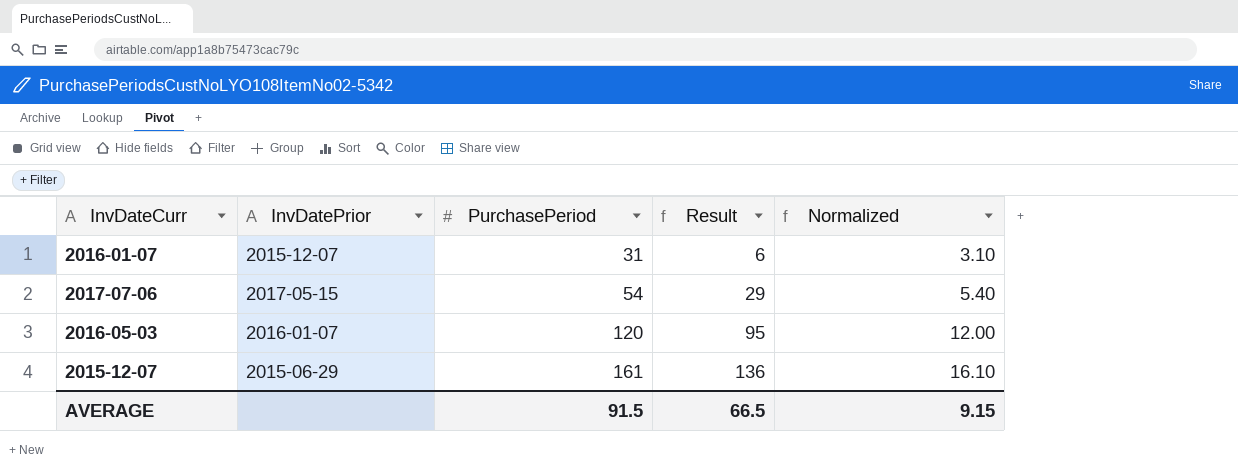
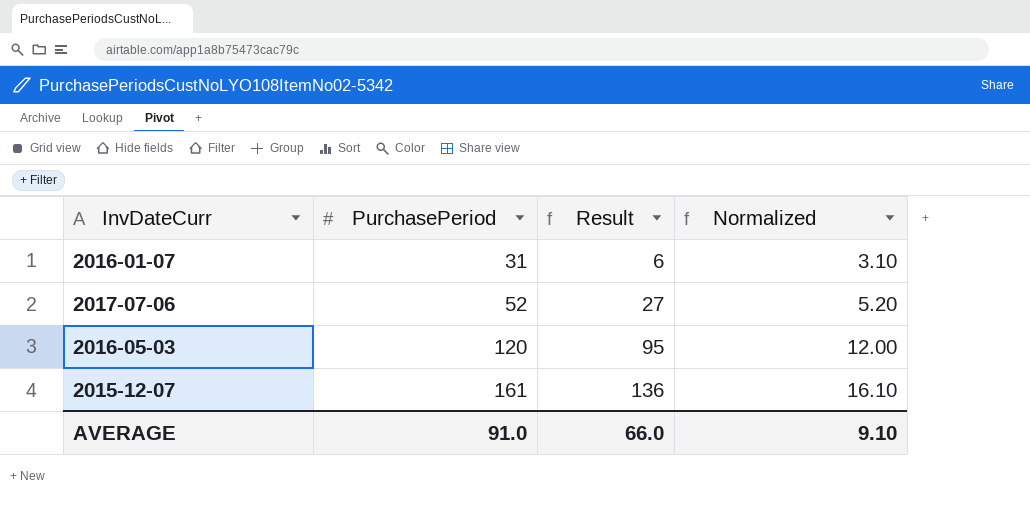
column InvDatePrior | position: 2 -> none
2017-07-06 | PurchasePeriod: 54 -> 52
2017-07-06 | Result: 29 -> 27
2017-07-06 | Normalized: 5.40 -> 5.20
AVERAGE | PurchasePeriod: 91.5 -> 91.0
AVERAGE | Result: 66.5 -> 66.0
AVERAGE | Normalized: 9.15 -> 9.10

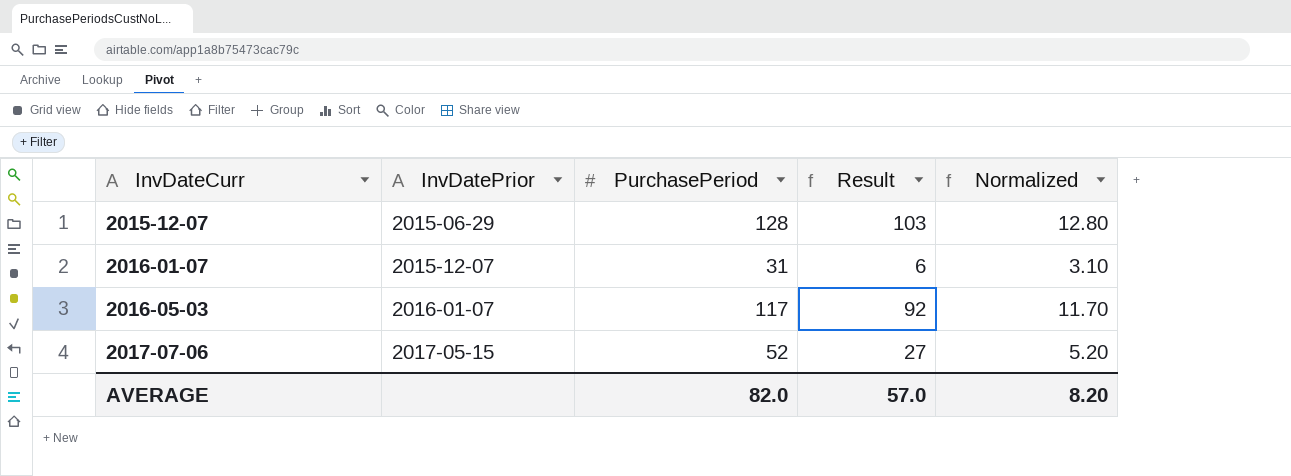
row order: PurchasePeriod ascending -> InvDateCurr ascending
column InvDatePrior | position: none -> 2
2015-12-07 | PurchasePeriod: 161 -> 128
2015-12-07 | Result: 136 -> 103
2015-12-07 | Normalized: 16.10 -> 12.80
2016-05-03 | PurchasePeriod: 120 -> 117
2016-05-03 | Result: 95 -> 92
2016-05-03 | Normalized: 12.00 -> 11.70
AVERAGE | PurchasePeriod: 91.0 -> 82.0
AVERAGE | Result: 66.0 -> 57.0
AVERAGE | Normalized: 9.10 -> 8.20

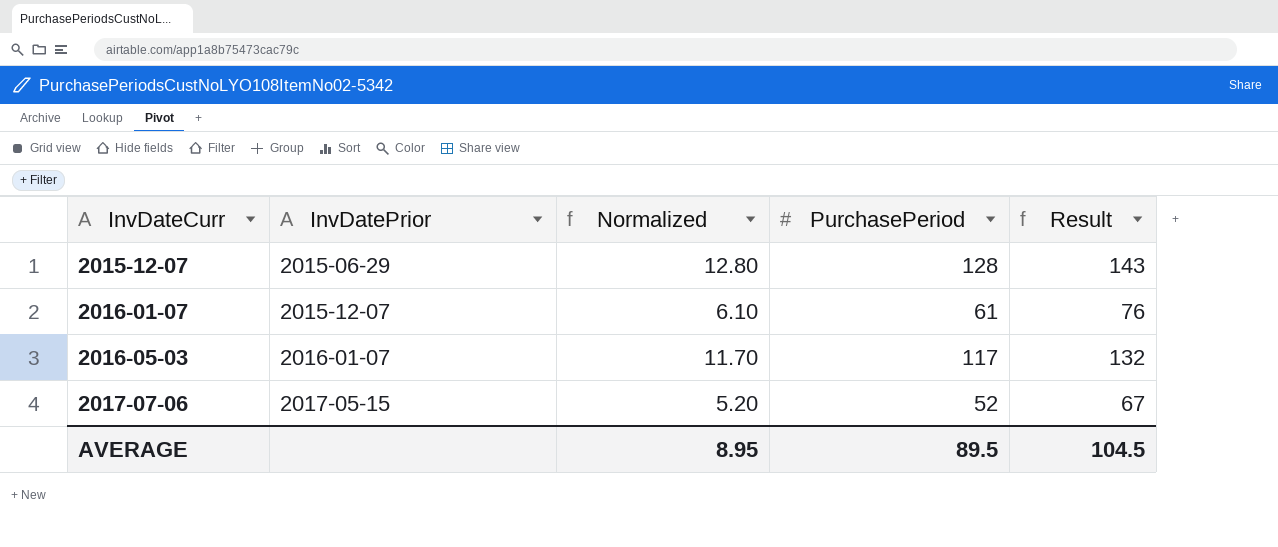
column Normalized | position: 5 -> 3
column Result | formula: [PurchasePeriod] - 25 -> [PurchasePeriod] + 15
2016-01-07 | Normalized: 3.10 -> 6.10
2016-01-07 | PurchasePeriod: 31 -> 61
AVERAGE | Normalized: 8.20 -> 8.95
AVERAGE | PurchasePeriod: 82.0 -> 89.5
AVERAGE | Result: 57.0 -> 104.5

